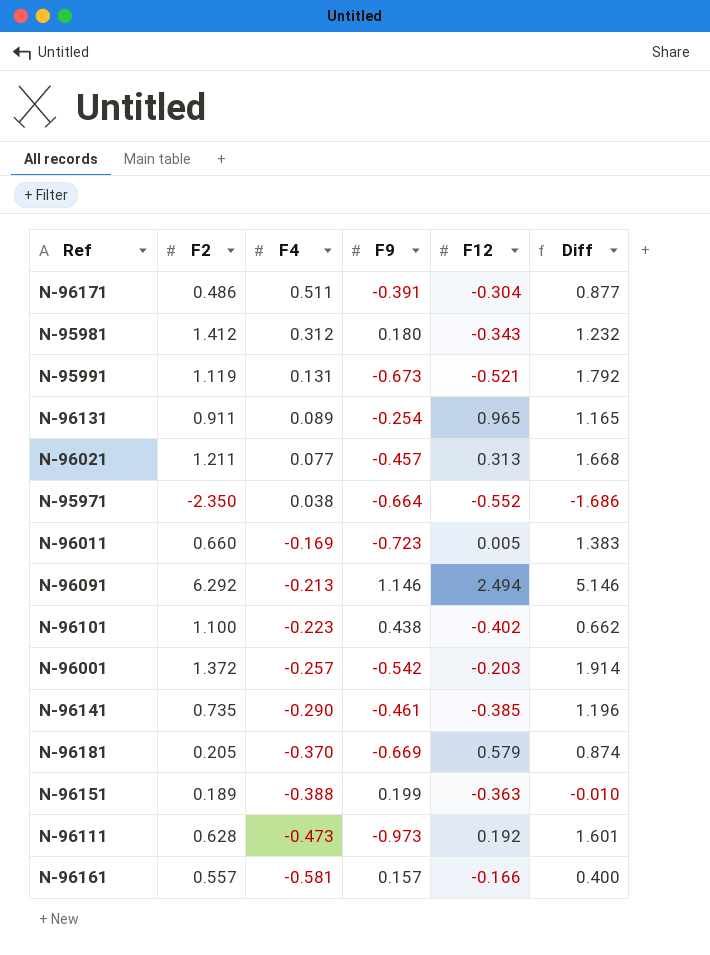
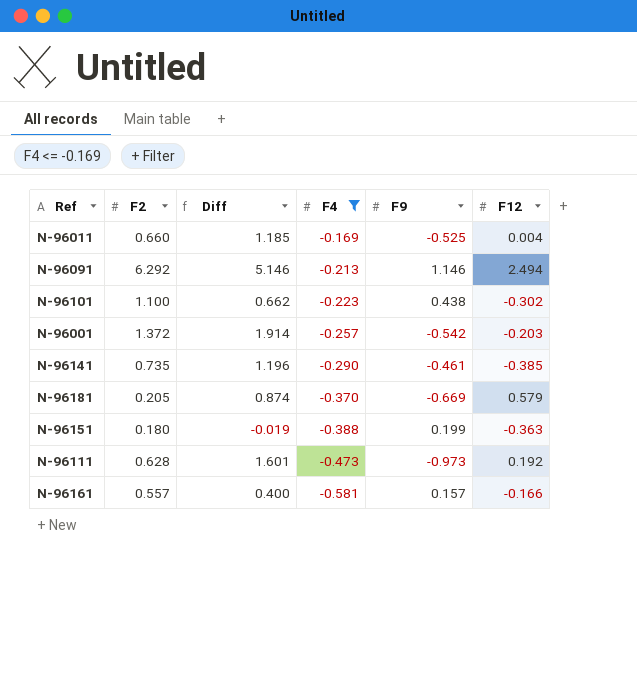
filter: none -> F4 <= -0.169
column Diff | position: 6 -> 3
N-96011 | Diff: 1.383 -> 1.185
N-96011 | F9: -0.723 -> -0.525
N-96011 | F12: 0.005 -> 0.004
N-96101 | F12: -0.402 -> -0.302
N-96151 | F2: 0.189 -> 0.180
N-96151 | Diff: -0.010 -> -0.019

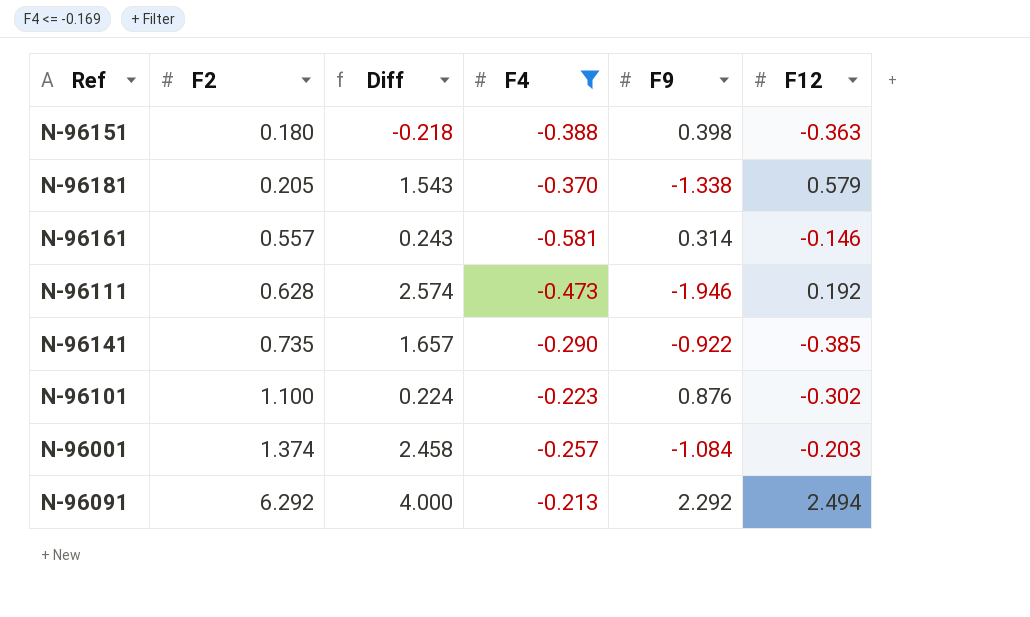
row order: F4 descending -> F2 ascending
row N-96011: 0.660 | 1.185 | -0.169 | -0.525 | 0.004 -> none
N-96151 | Diff: -0.019 -> -0.218
N-96151 | F9: 0.199 -> 0.398
N-96181 | Diff: 0.874 -> 1.543
N-96181 | F9: -0.669 -> -1.338
N-96161 | Diff: 0.400 -> 0.243
N-96161 | F9: 0.157 -> 0.314
N-96161 | F12: -0.166 -> -0.146
N-96111 | Diff: 1.601 -> 2.574
N-96111 | F9: -0.973 -> -1.946
N-96141 | Diff: 1.196 -> 1.657
N-96141 | F9: -0.461 -> -0.922
N-96101 | Diff: 0.662 -> 0.224
N-96101 | F9: 0.438 -> 0.876
N-96001 | F2: 1.372 -> 1.374
N-96001 | Diff: 1.914 -> 2.458
N-96001 | F9: -0.542 -> -1.084
N-96091 | Diff: 5.146 -> 4.000
N-96091 | F9: 1.146 -> 2.292

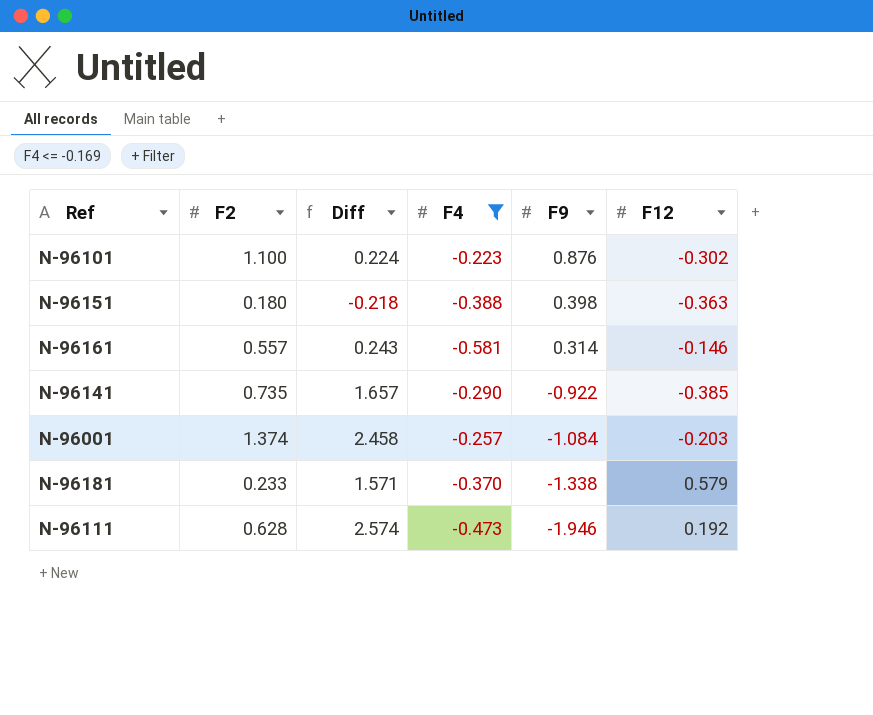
row order: F2 ascending -> F9 descending
row N-96091: 6.292 | 4.000 | -0.213 | 2.292 | 2.494 -> none
N-96181 | F2: 0.205 -> 0.233
N-96181 | Diff: 1.543 -> 1.571

